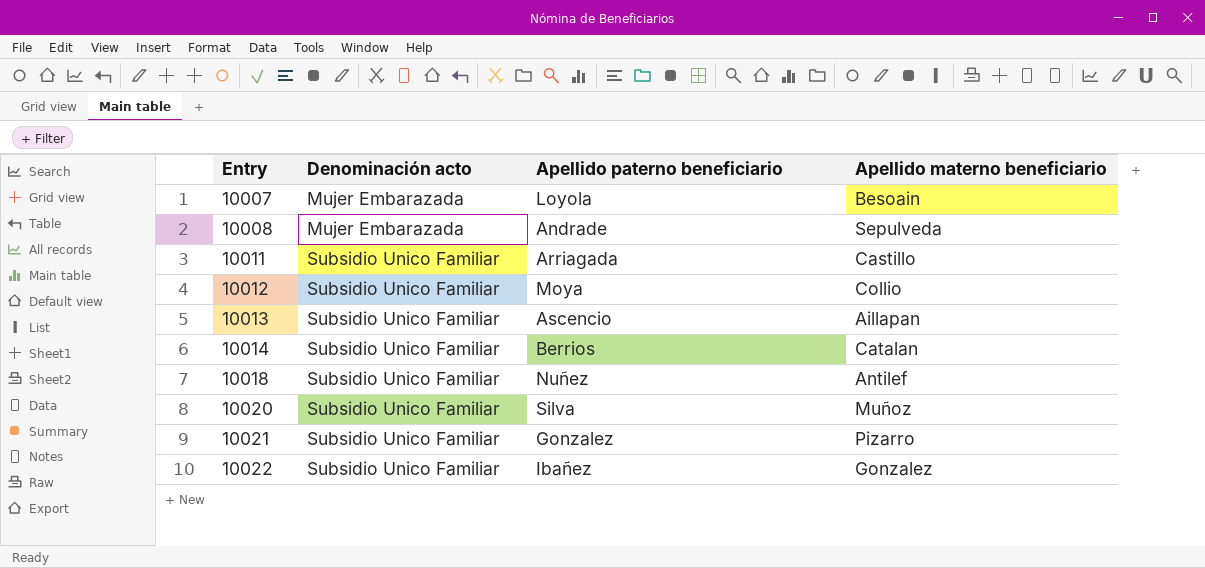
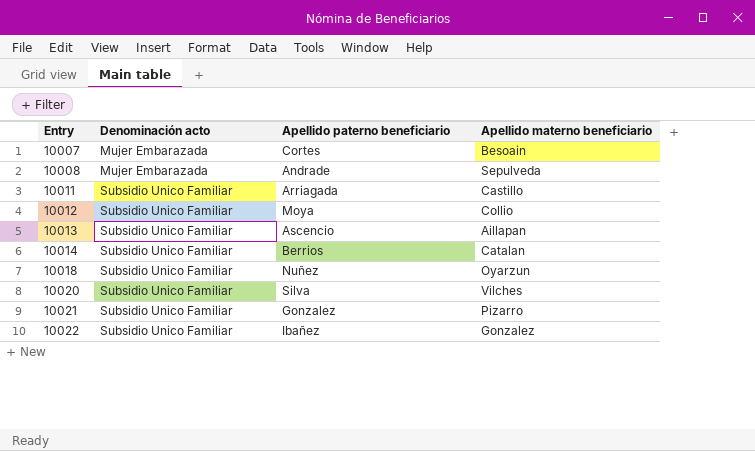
10007 | Apellido paterno beneficiario: Loyola -> Cortes
10018 | Apellido materno beneficiario: Antilef -> Oyarzun
10020 | Apellido materno beneficiario: Muñoz -> Vilches

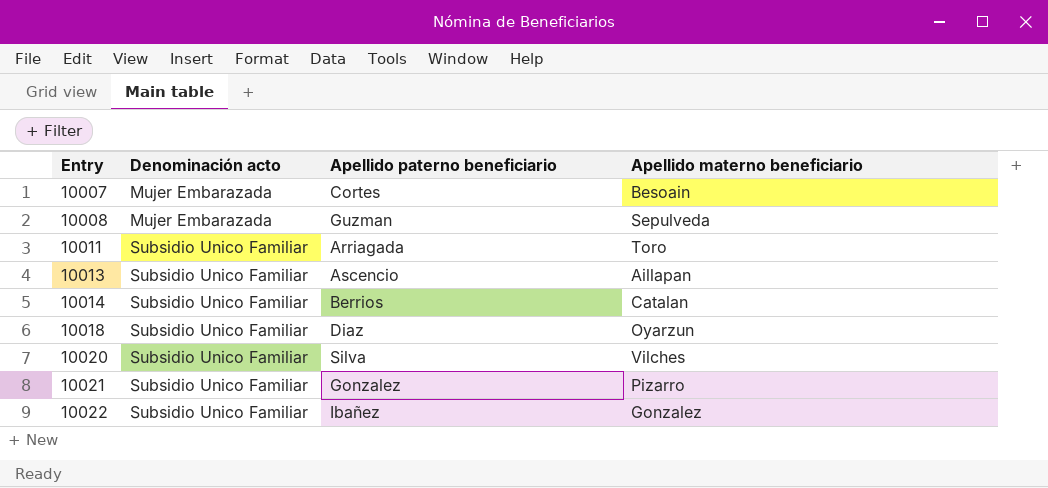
row 10012: Subsidio Unico Familiar | Moya | Collio -> none
10008 | Apellido paterno beneficiario: Andrade -> Guzman
10011 | Apellido materno beneficiario: Castillo -> Toro
10018 | Apellido paterno beneficiario: Nuñez -> Diaz

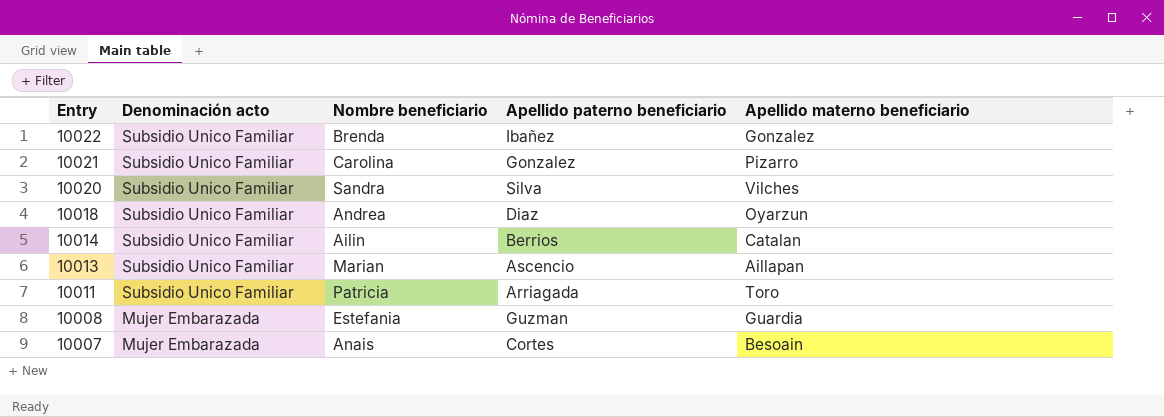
row order: Entry ascending -> Entry descending
column Nombre beneficiario | position: none -> 3
10008 | Apellido materno beneficiario: Sepulveda -> Guardia

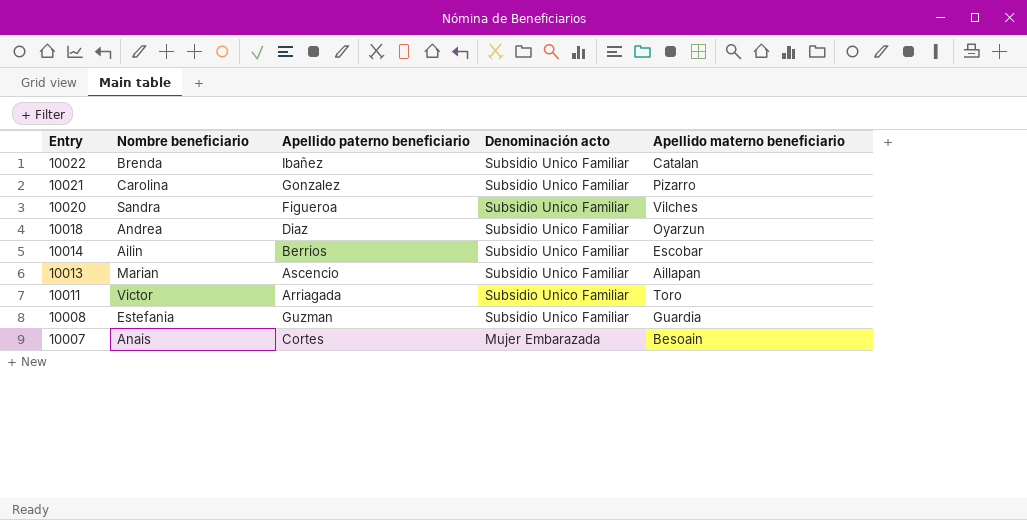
column Denominación acto | position: 2 -> 4
10022 | Apellido materno beneficiario: Gonzalez -> Catalan
10020 | Apellido paterno beneficiario: Silva -> Figueroa
10014 | Apellido materno beneficiario: Catalan -> Escobar
10011 | Nombre beneficiario: Patricia -> Victor
10008 | Denominación acto: Mujer Embarazada -> Subsidio Unico Familiar

